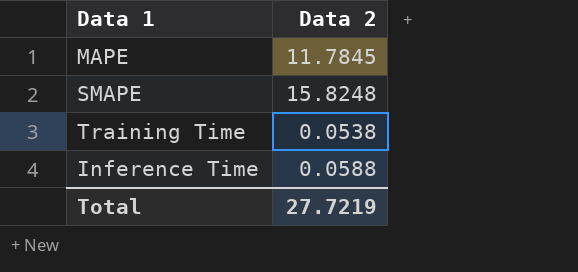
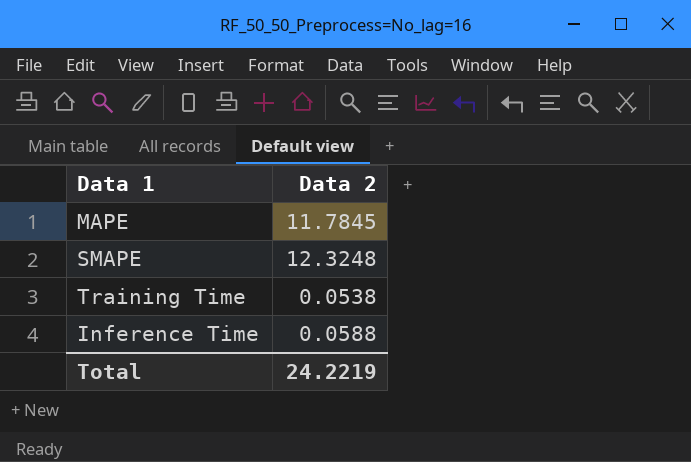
SMAPE | Data 2: 15.8248 -> 12.3248
Total | Data 2: 27.7219 -> 24.2219

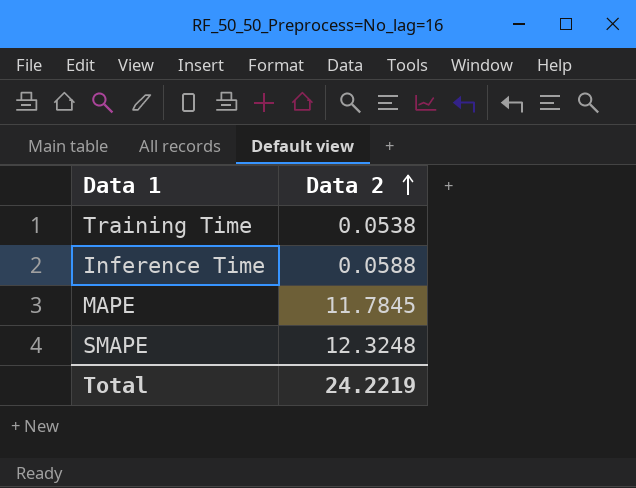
row order: none -> Data 2 ascending

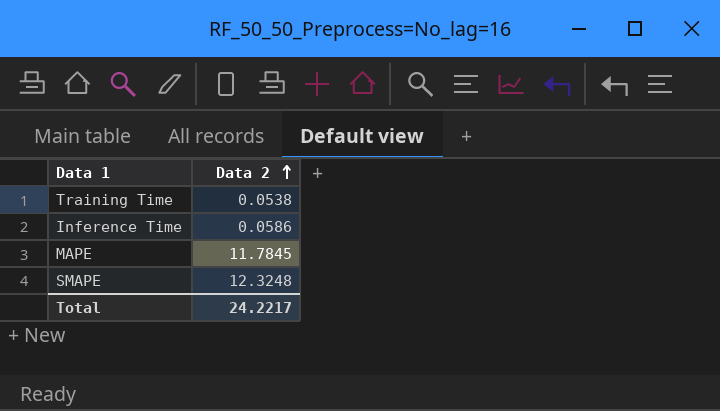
Inference Time | Data 2: 0.0588 -> 0.0586
Total | Data 2: 24.2219 -> 24.2217

